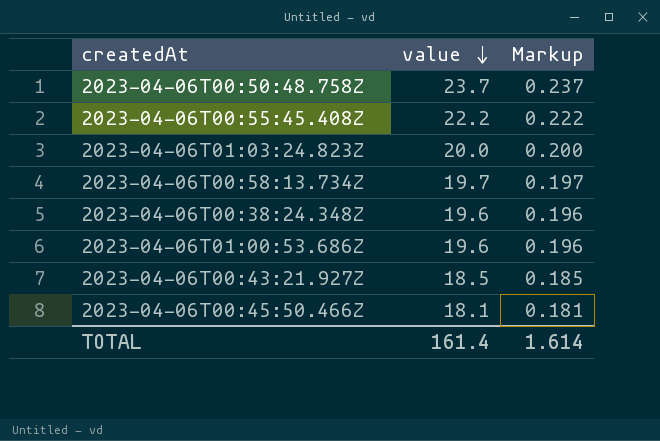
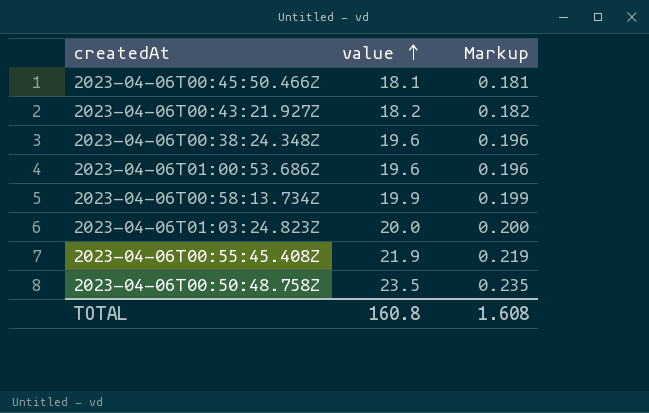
row order: value descending -> value ascending
2023-04-06T00:43:21.927Z | value: 18.5 -> 18.2
2023-04-06T00:43:21.927Z | Markup: 0.185 -> 0.182
2023-04-06T00:58:13.734Z | value: 19.7 -> 19.9
2023-04-06T00:58:13.734Z | Markup: 0.197 -> 0.199
2023-04-06T00:55:45.408Z | value: 22.2 -> 21.9
2023-04-06T00:55:45.408Z | Markup: 0.222 -> 0.219
2023-04-06T00:50:48.758Z | value: 23.7 -> 23.5
2023-04-06T00:50:48.758Z | Markup: 0.237 -> 0.235
TOTAL | value: 161.4 -> 160.8
TOTAL | Markup: 1.614 -> 1.608

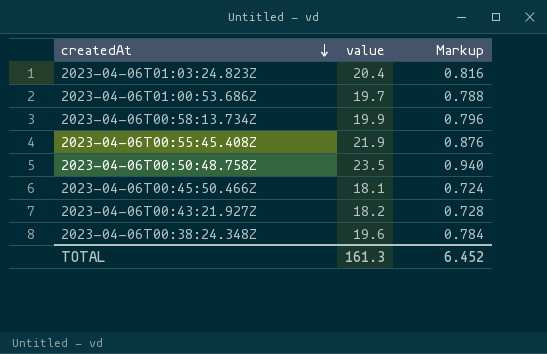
row order: value ascending -> createdAt descending
column Markup | formula: [value] * 0.01 -> [value] * 0.04
2023-04-06T01:03:24.823Z | value: 20.0 -> 20.4
2023-04-06T01:00:53.686Z | value: 19.6 -> 19.7
TOTAL | value: 160.8 -> 161.3
TOTAL | Markup: 1.608 -> 6.452

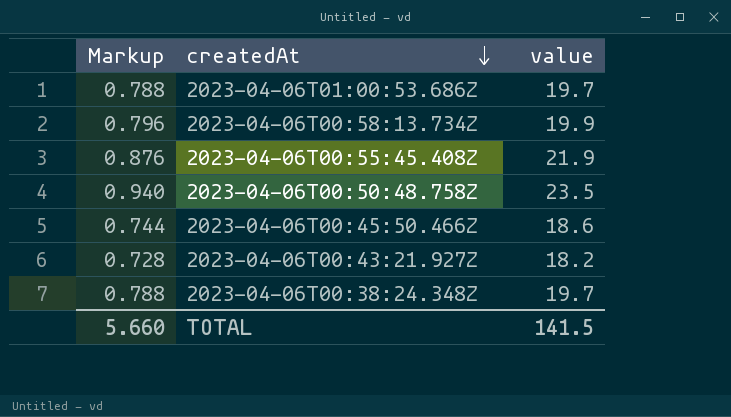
column Markup | position: 3 -> 1
row 2023-04-06T01:03:24.823Z: 20.4 | 0.816 -> none
2023-04-06T00:45:50.466Z | Markup: 0.724 -> 0.744
2023-04-06T00:45:50.466Z | value: 18.1 -> 18.6
2023-04-06T00:38:24.348Z | Markup: 0.784 -> 0.788
2023-04-06T00:38:24.348Z | value: 19.6 -> 19.7
TOTAL | Markup: 6.452 -> 5.660
TOTAL | value: 161.3 -> 141.5

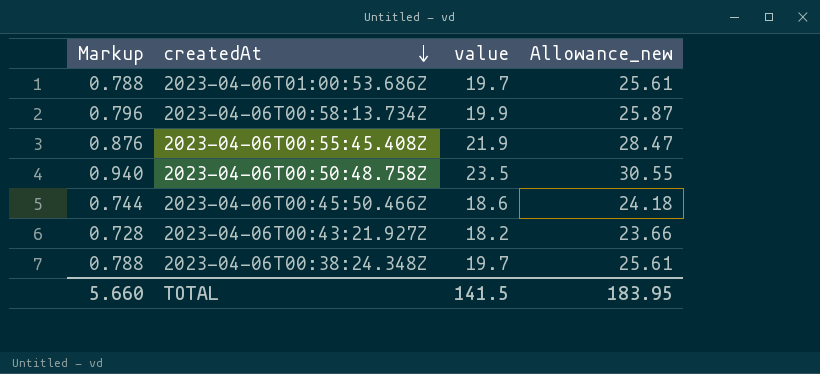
column Allowance_new | formula: none -> [value] * 1.3

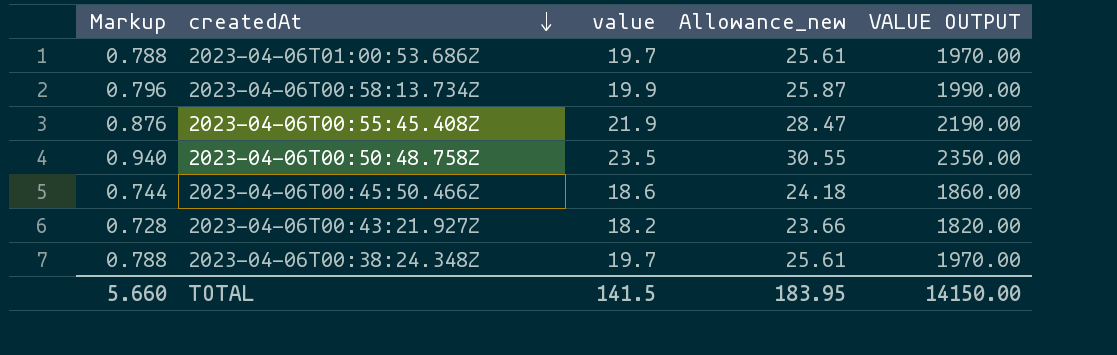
column VALUE OUTPUT | formula: none -> [value] * 100

